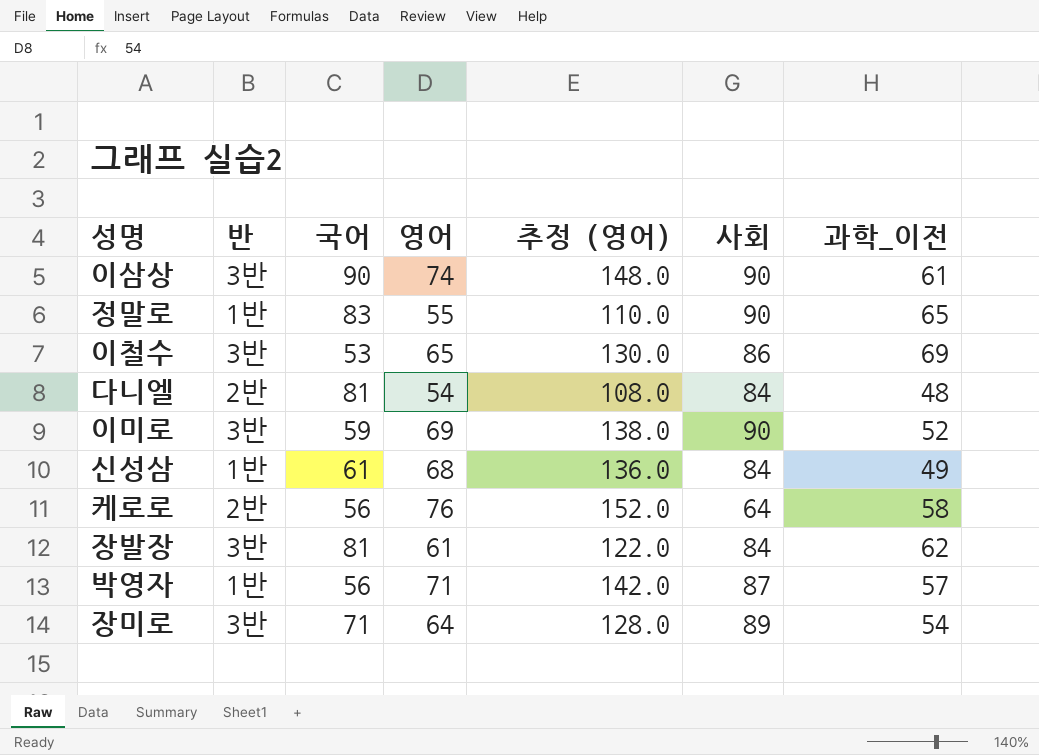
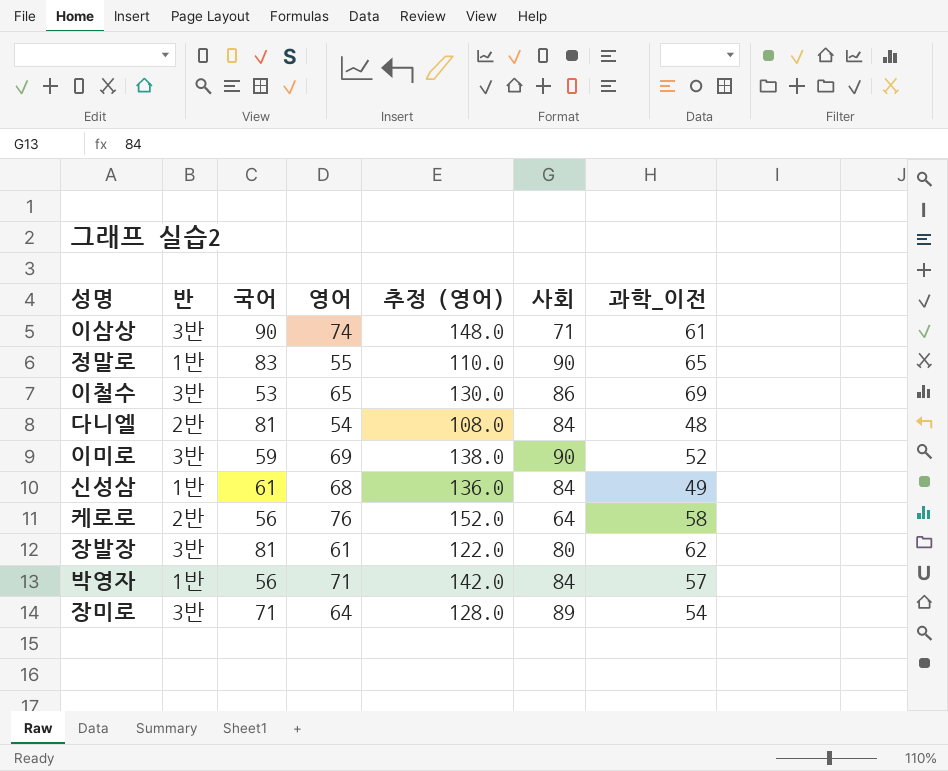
이삼상 | 사회: 90 -> 71
장발장 | 사회: 84 -> 80
박영자 | 사회: 87 -> 84

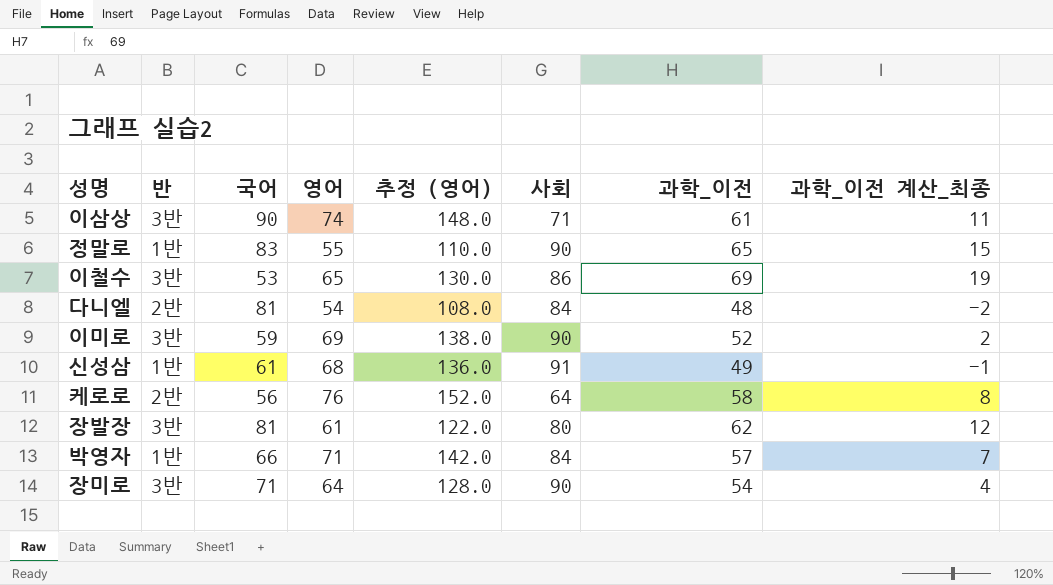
column 과학_이전 계산_최종 | formula: none -> [과학_이전] - 50
신성삼 | 사회: 84 -> 91
박영자 | 국어: 56 -> 66
장미로 | 사회: 89 -> 90

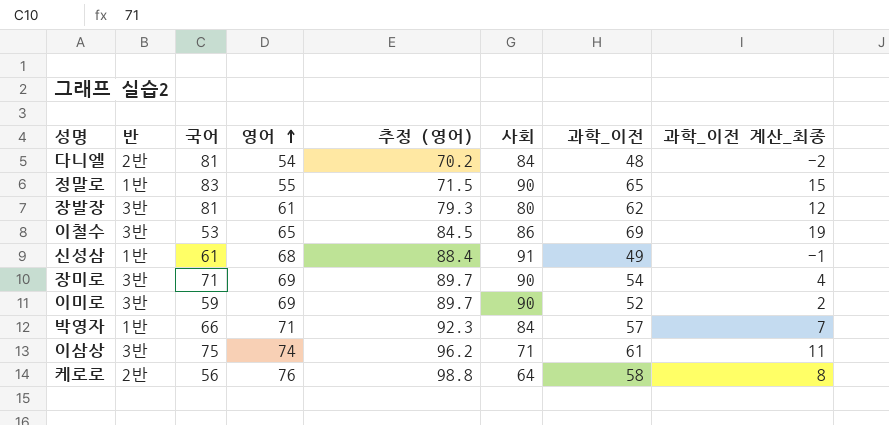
row order: none -> 영어 ascending
column 추정 (영어) | formula: [영어] * 2 -> [영어] * 1.3
장미로 | 영어: 64 -> 69
이삼상 | 국어: 90 -> 75

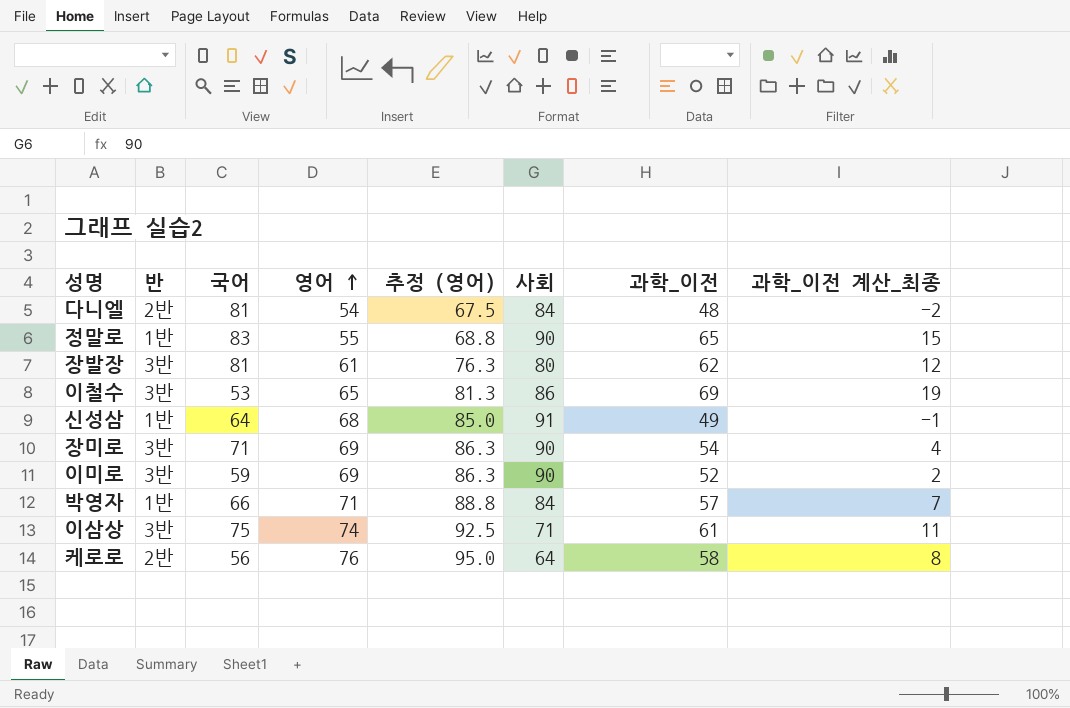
column 추정 (영어) | formula: [영어] * 1.3 -> [영어] * 1.25
신성삼 | 국어: 61 -> 64

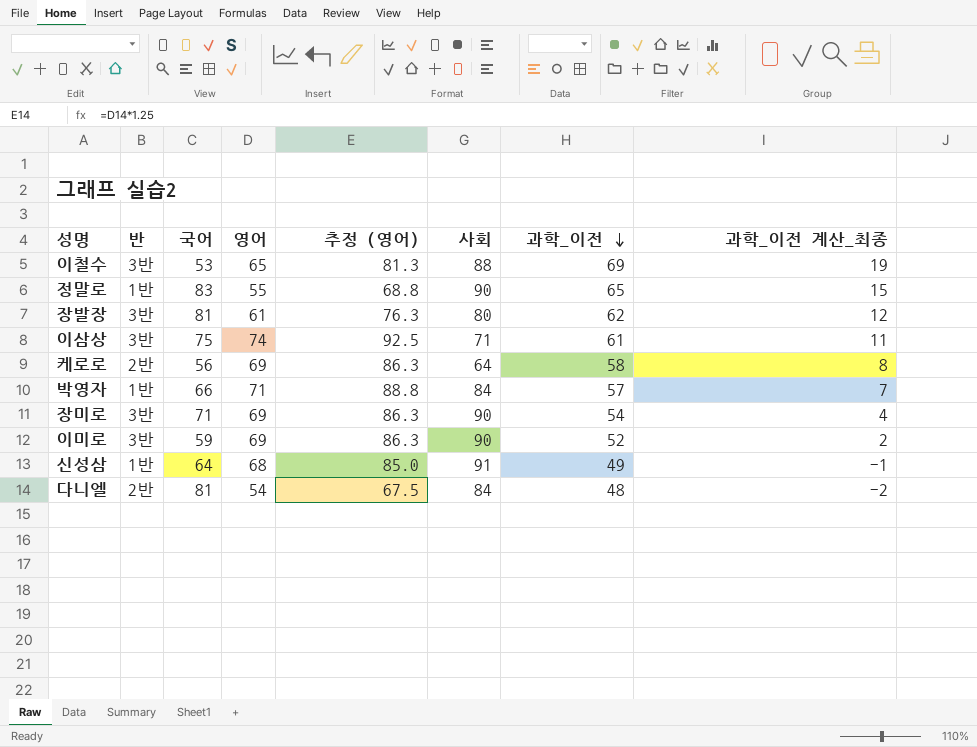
row order: 영어 ascending -> 과학_이전 descending
이철수 | 사회: 86 -> 88
케로로 | 영어: 76 -> 69
케로로 | 추정 (영어): 95.0 -> 86.3

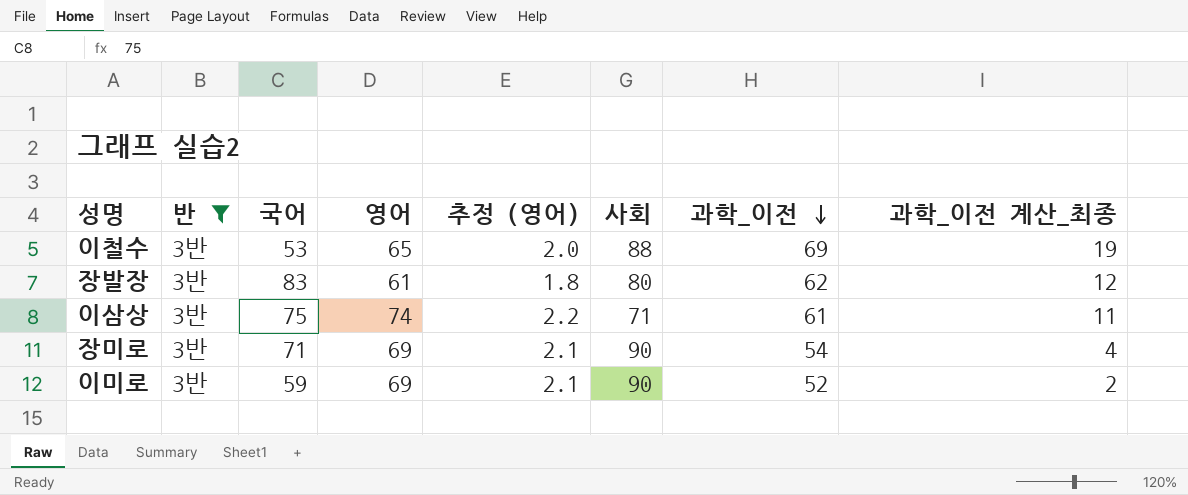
filter: none -> 반 = 3반
column 추정 (영어) | formula: [영어] * 1.25 -> [영어] * 0.03
장발장 | 국어: 81 -> 83

